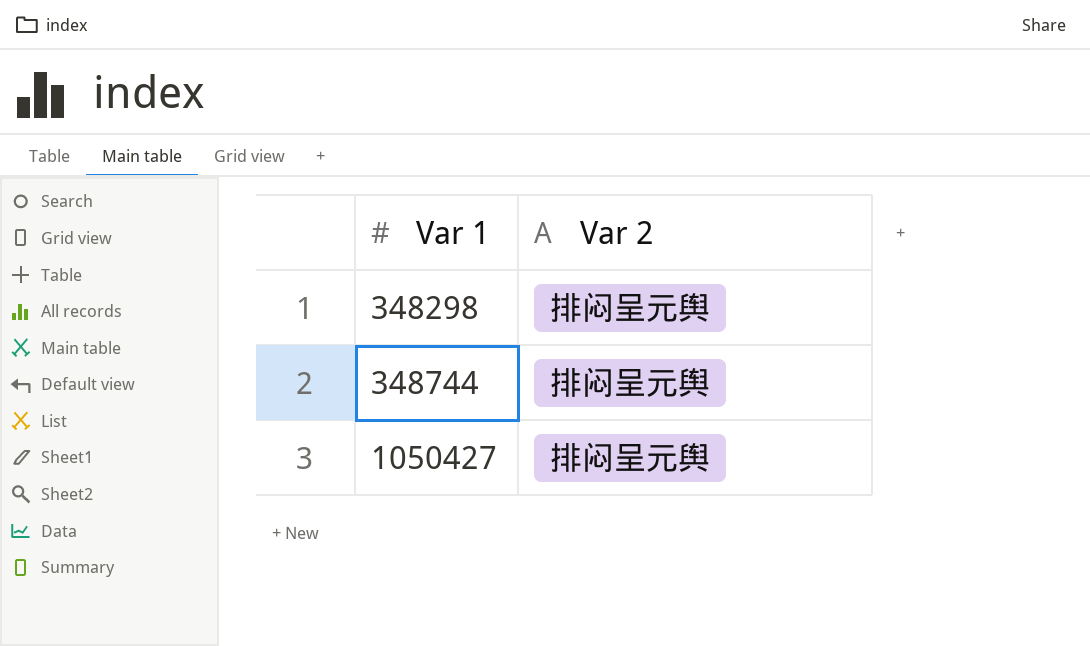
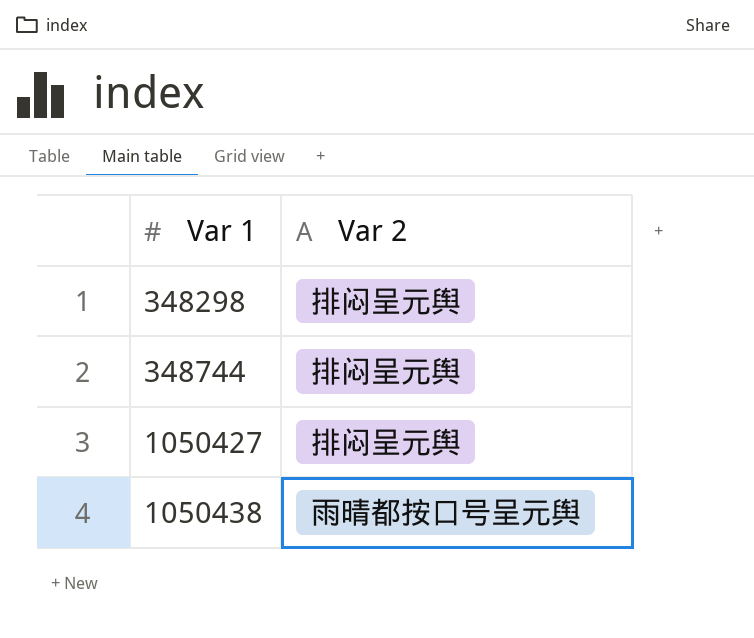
row 1050438: none -> 雨晴都按口号呈元舆

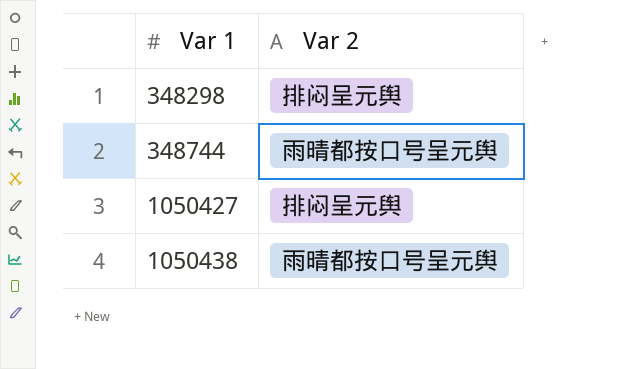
348744 | Var 2: 排闷呈元舆 -> 雨晴都按口号呈元舆

